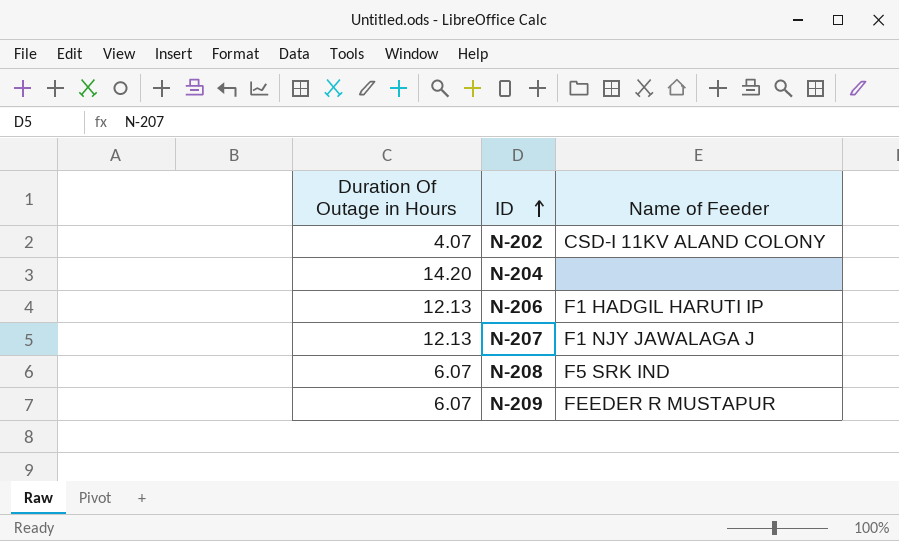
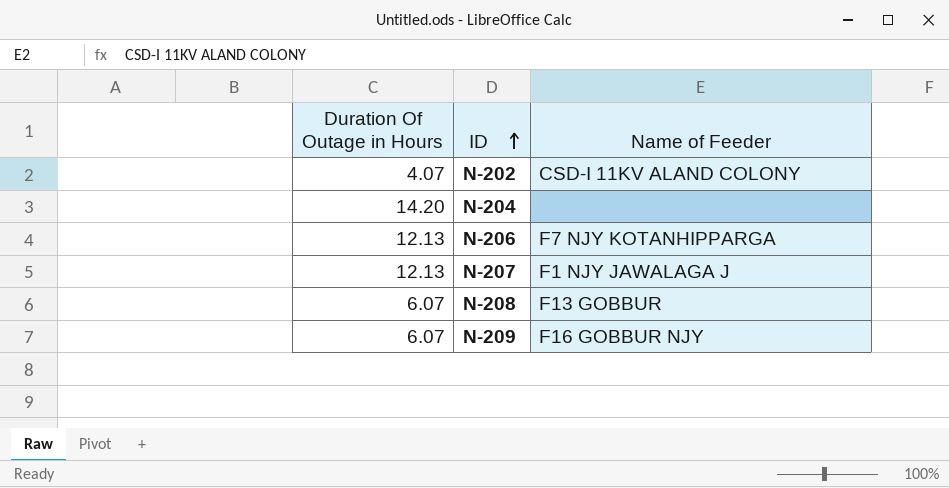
N-206 | Name of Feeder: F1 HADGIL HARUTI IP -> F7 NJY KOTANHIPPARGA
N-208 | Name of Feeder: F5 SRK IND -> F13 GOBBUR
N-209 | Name of Feeder: FEEDER R MUSTAPUR -> F16 GOBBUR NJY

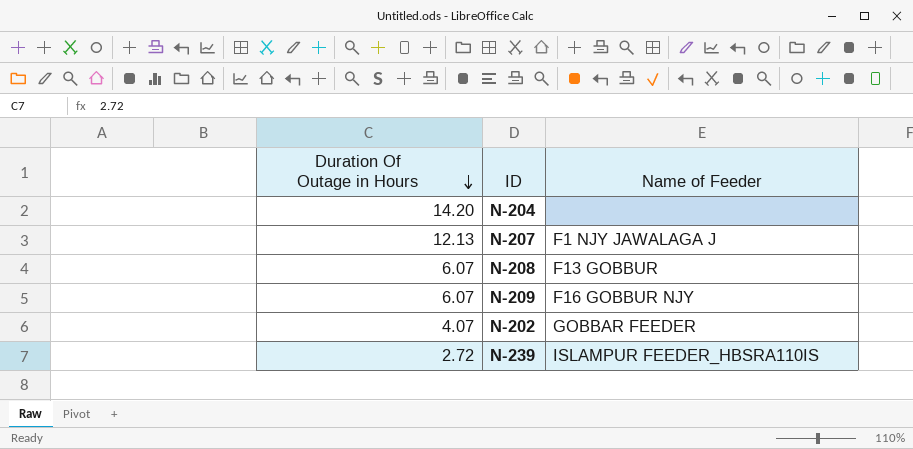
row order: ID ascending -> Duration Of Outage in Hours descending
row N-206: 12.13 | F7 NJY KOTANHIPPARGA -> none
N-202 | Name of Feeder: CSD-I 11KV ALAND COLONY -> GOBBAR FEEDER
row N-239: none -> 2.72 | ISLAMPUR FEEDER_HBSRA110IS

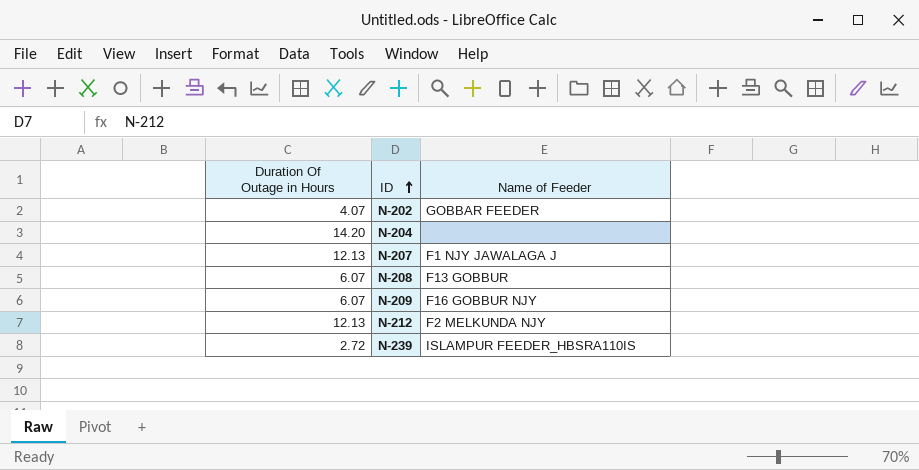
row order: Duration Of Outage in Hours descending -> ID ascending
row N-212: none -> 12.13 | F2 MELKUNDA NJY

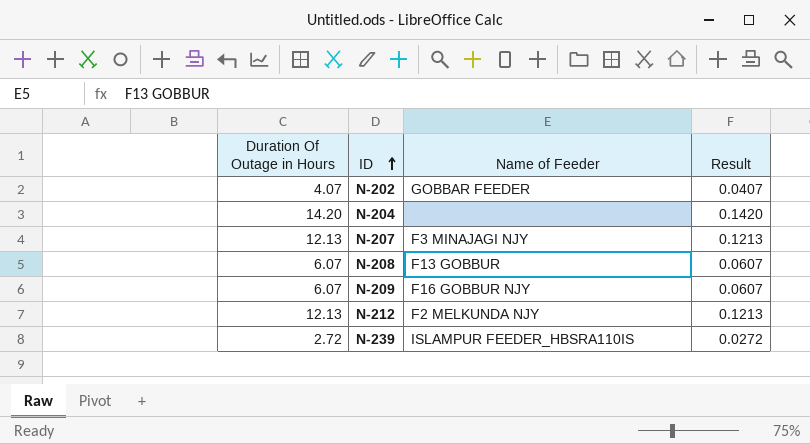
column Result | formula: none -> [Duration Of Outage in Hours] * 0.01
N-207 | Name of Feeder: F1 NJY JAWALAGA J -> F3 MINAJAGI NJY

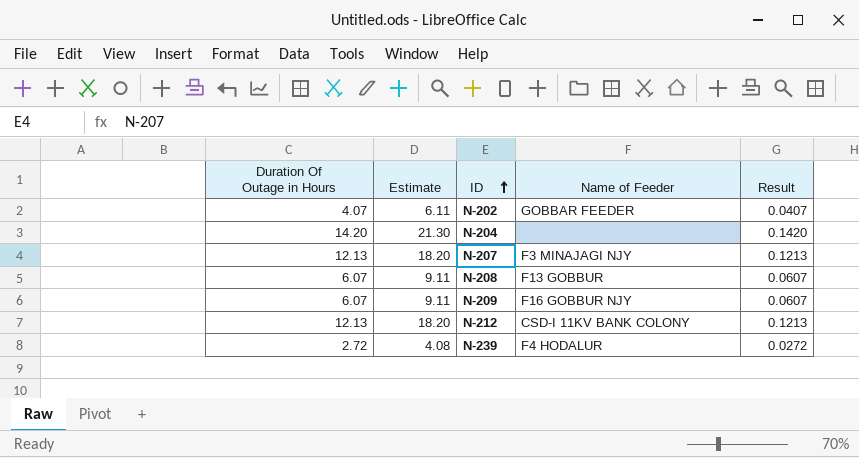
column Estimate | formula: none -> [Duration Of Outage in Hours] * 1.5
N-212 | Name of Feeder: F2 MELKUNDA NJY -> CSD-I 11KV BANK COLONY
N-239 | Name of Feeder: ISLAMPUR FEEDER_HBSRA110IS -> F4 HODALUR

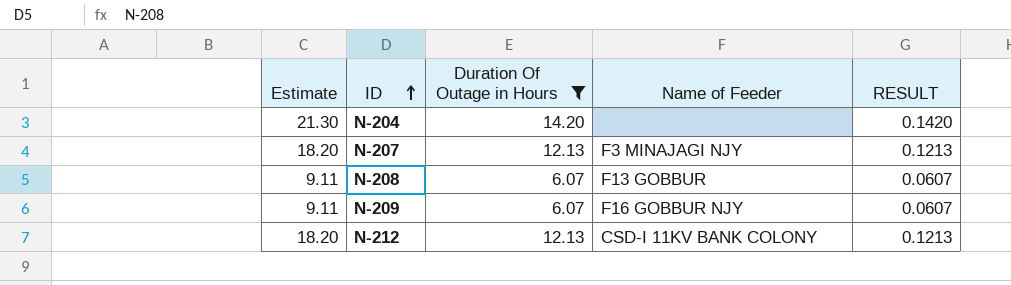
filter: none -> Duration Of Outage in Hours >= 6.07
column Duration Of Outage in Hours | position: 1 -> 3
column name: Result -> RESULT

